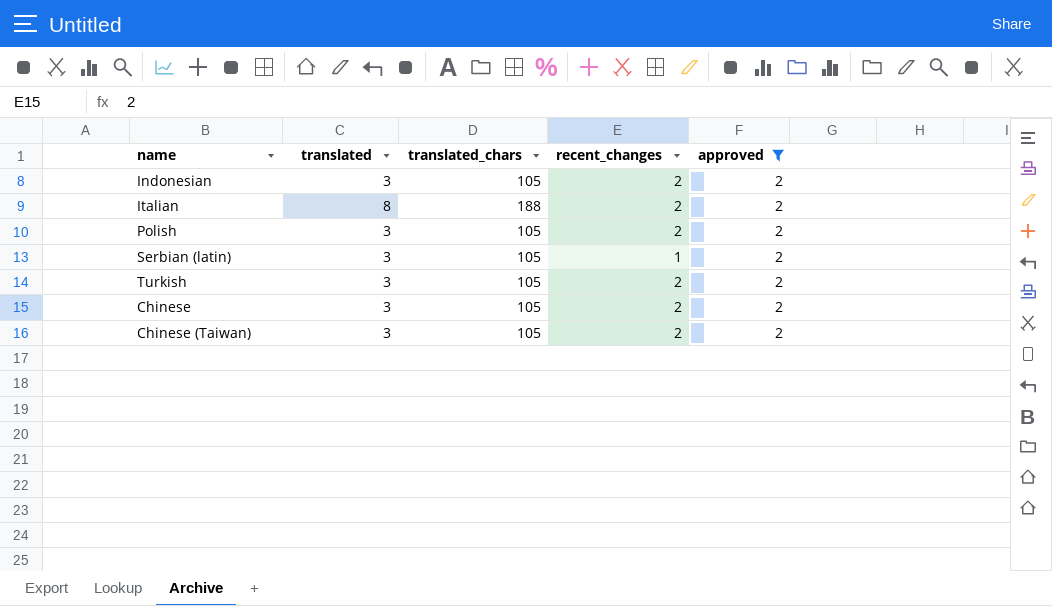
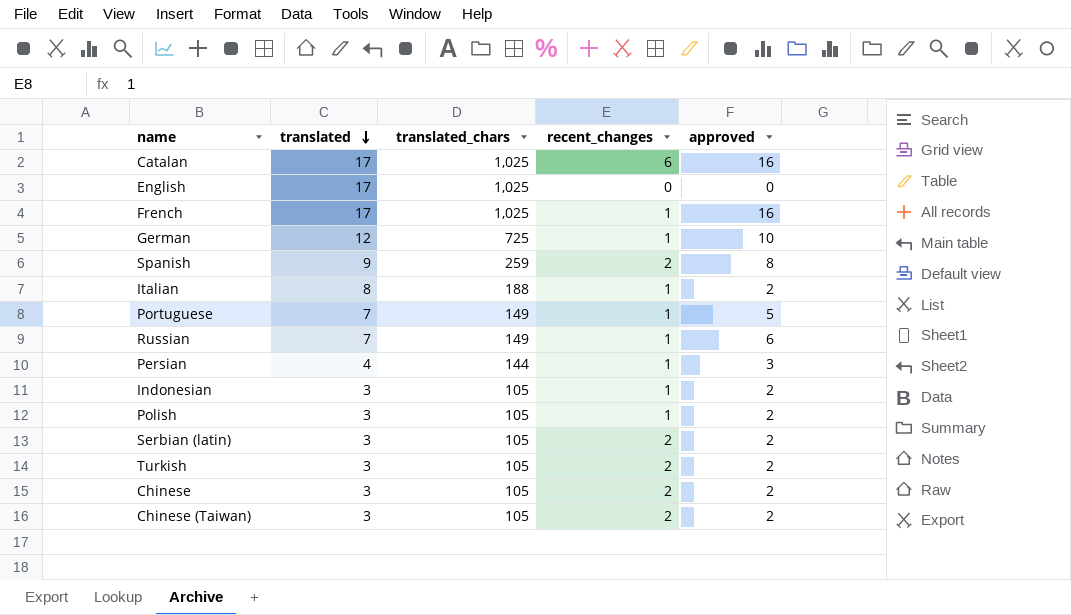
filter: approved = 2 -> none
row order: none -> translated descending
Italian | recent_changes: 2 -> 1
Indonesian | recent_changes: 2 -> 1
Polish | recent_changes: 2 -> 1
Serbian (latin) | recent_changes: 1 -> 2

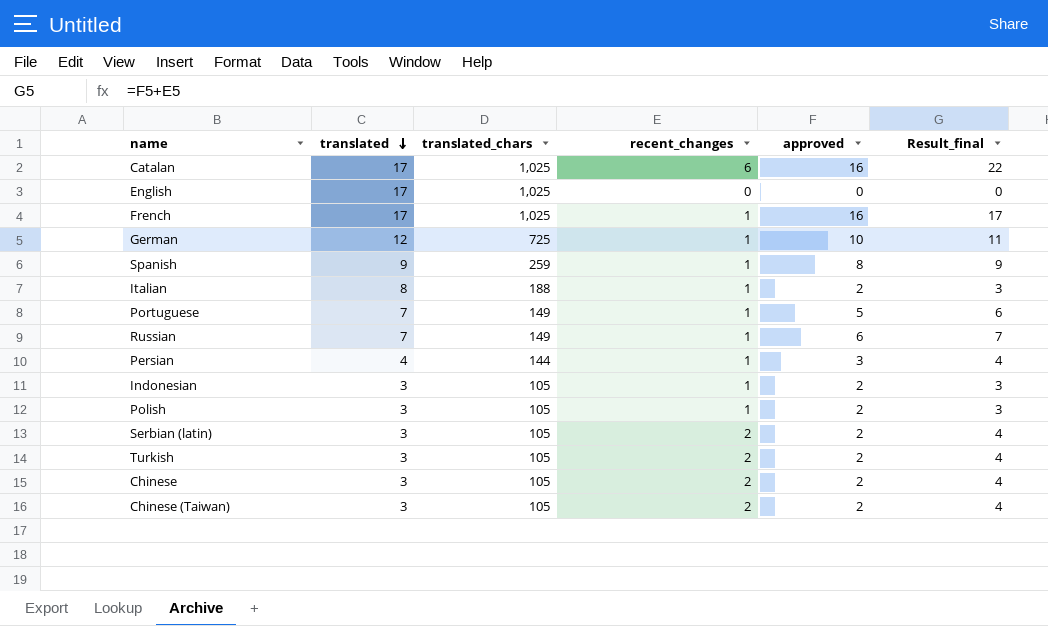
column Result_final | formula: none -> [recent_changes] + [approved]
Spanish | recent_changes: 2 -> 1

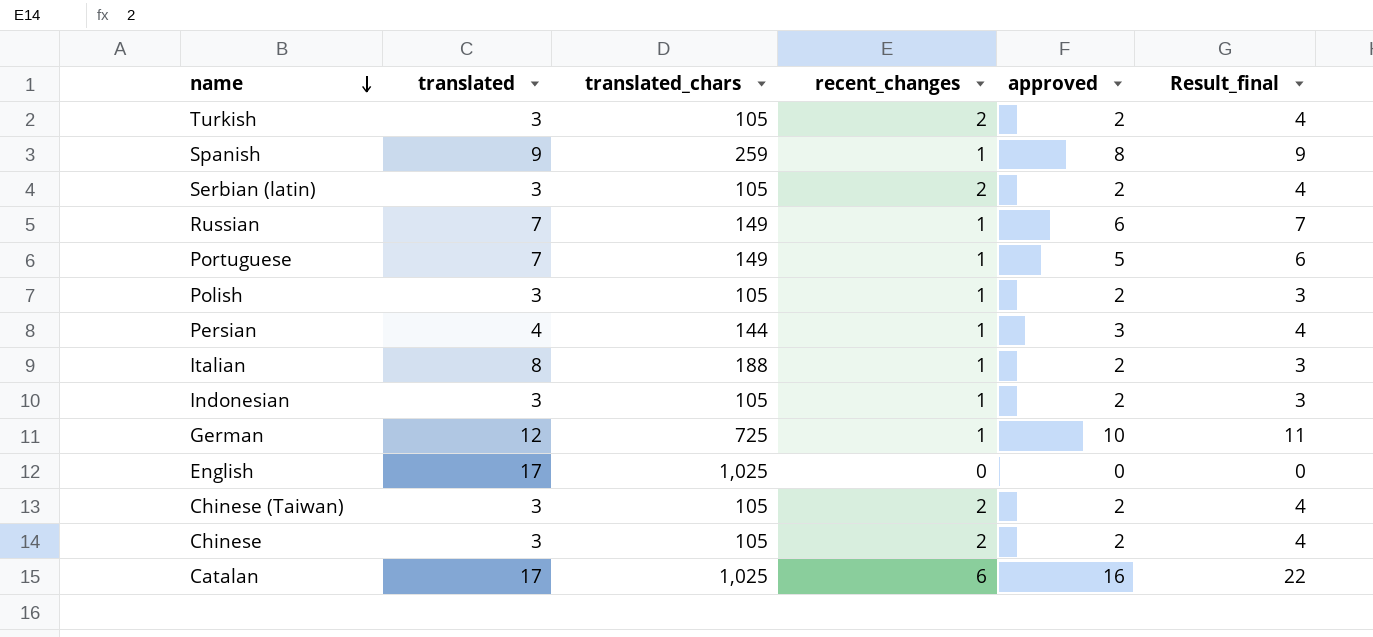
row order: translated descending -> name descending
row French: 17 | 1,025 | 1 | 16 | 17 -> none

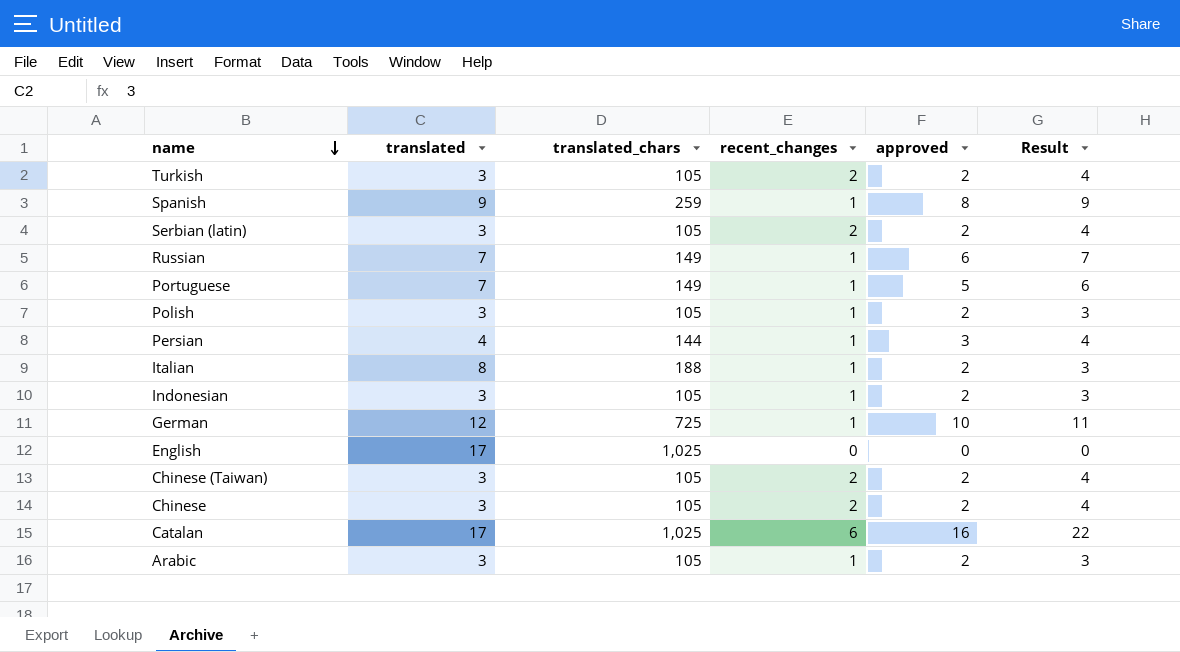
column name: Result_final -> Result
row Arabic: none -> 3 | 105 | 1 | 2 | 3

